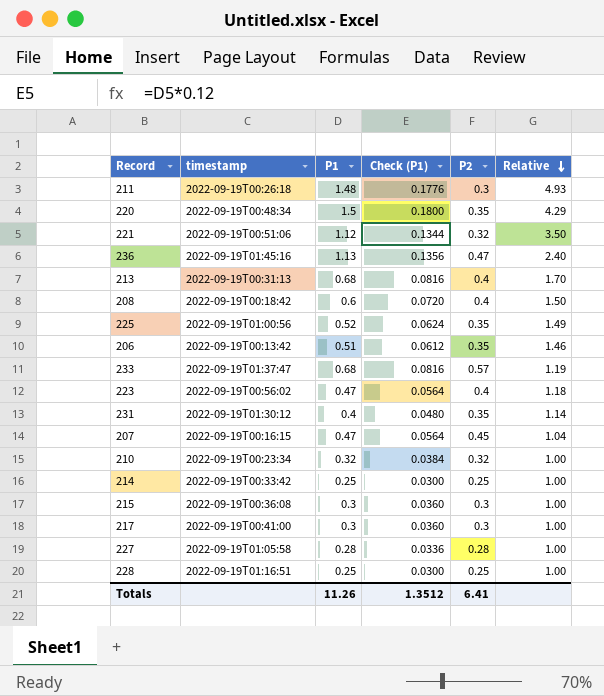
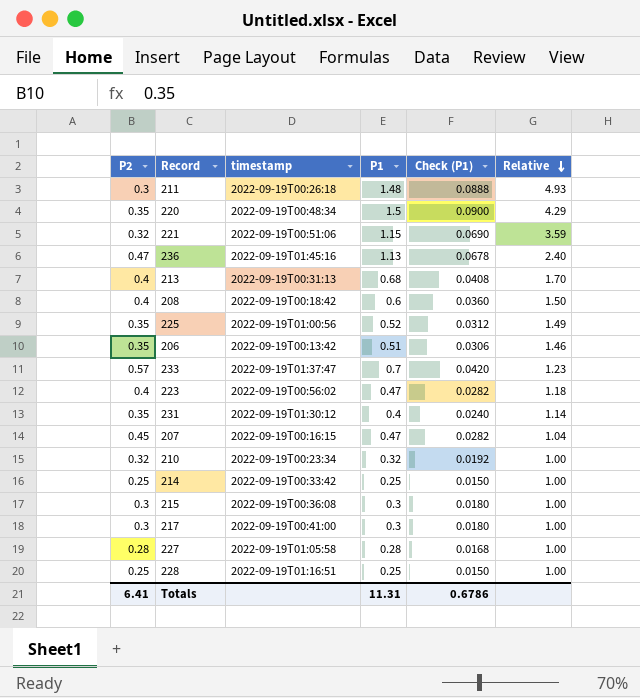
column P2 | position: 5 -> 1
column Check (P1) | formula: [P1] * 0.12 -> [P1] * 0.06
221 | P1: 1.12 -> 1.15
221 | Relative: 3.50 -> 3.59
233 | P1: 0.68 -> 0.7
233 | Relative: 1.19 -> 1.23
Totals | P1: 11.26 -> 11.31
Totals | Check (P1): 1.3512 -> 0.6786

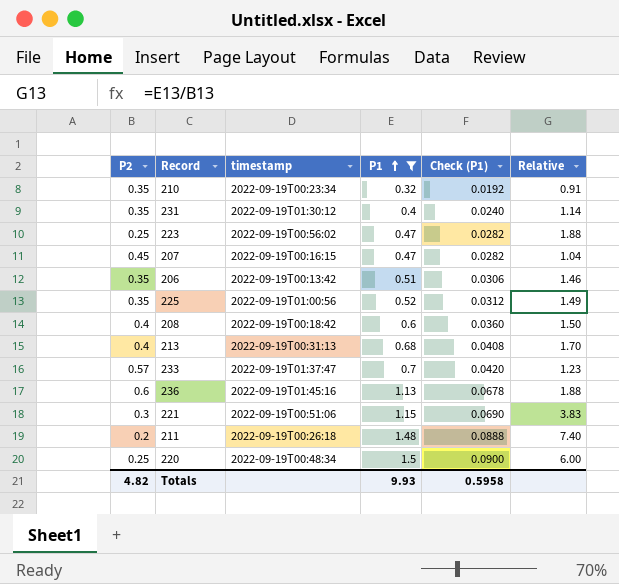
filter: none -> P1 >= 0.32
row order: Relative descending -> P1 ascending
210 | P2: 0.32 -> 0.35
210 | Relative: 1.00 -> 0.91
223 | P2: 0.4 -> 0.25
223 | Relative: 1.18 -> 1.88
236 | P2: 0.47 -> 0.6
236 | Relative: 2.40 -> 1.88
221 | P2: 0.32 -> 0.3
221 | Relative: 3.59 -> 3.83
211 | P2: 0.3 -> 0.2
211 | Relative: 4.93 -> 7.40
220 | P2: 0.35 -> 0.25
220 | Relative: 4.29 -> 6.00
Totals | P2: 6.41 -> 4.82
Totals | P1: 11.31 -> 9.93
Totals | Check (P1): 0.6786 -> 0.5958

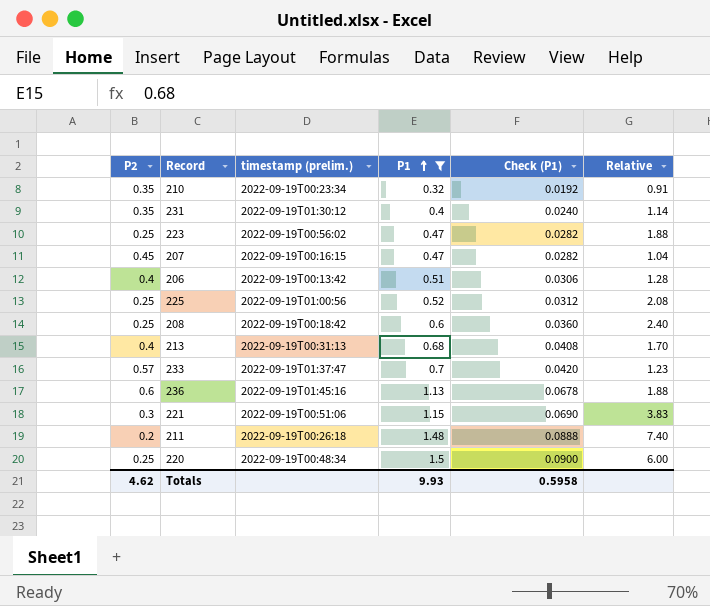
column name: timestamp -> timestamp (prelim.)
206 | P2: 0.35 -> 0.4
206 | Relative: 1.46 -> 1.28
225 | P2: 0.35 -> 0.25
225 | Relative: 1.49 -> 2.08
208 | P2: 0.4 -> 0.25
208 | Relative: 1.50 -> 2.40
Totals | P2: 4.82 -> 4.62

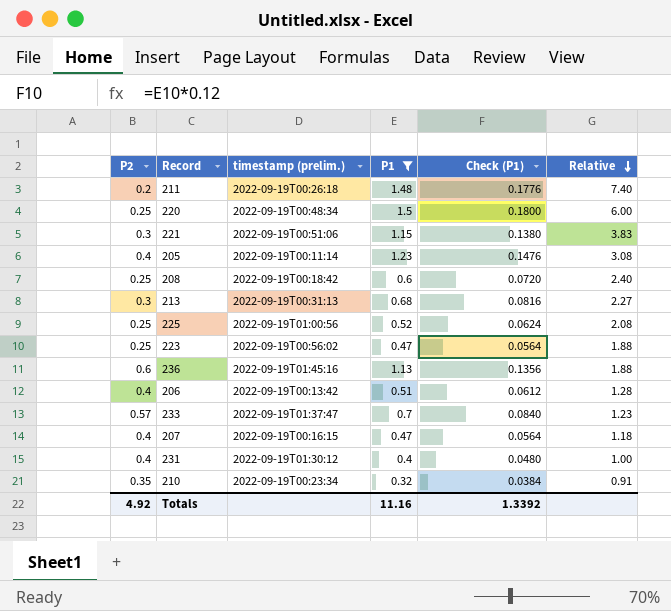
row order: P1 ascending -> Relative descending
column Check (P1) | formula: [P1] * 0.06 -> [P1] * 0.12
row 205: none -> 0.4 | 2022-09-19T00:11:14 | 1.23 | 0.1476 | 3.08
213 | P2: 0.4 -> 0.3
213 | Relative: 1.70 -> 2.27
207 | P2: 0.45 -> 0.4
207 | Relative: 1.04 -> 1.18
231 | P2: 0.35 -> 0.4
231 | Relative: 1.14 -> 1.00
Totals | P2: 4.62 -> 4.92
Totals | P1: 9.93 -> 11.16
Totals | Check (P1): 0.5958 -> 1.3392

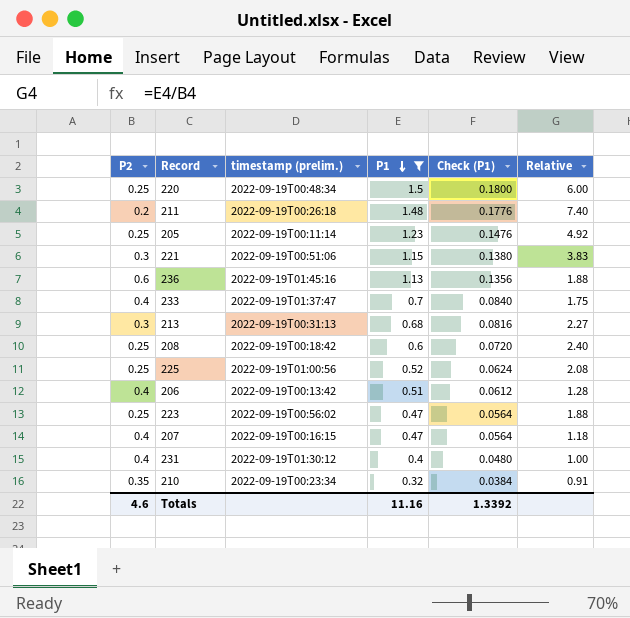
row order: Relative descending -> P1 descending
205 | P2: 0.4 -> 0.25
205 | Relative: 3.08 -> 4.92
233 | P2: 0.57 -> 0.4
233 | Relative: 1.23 -> 1.75
Totals | P2: 4.92 -> 4.6

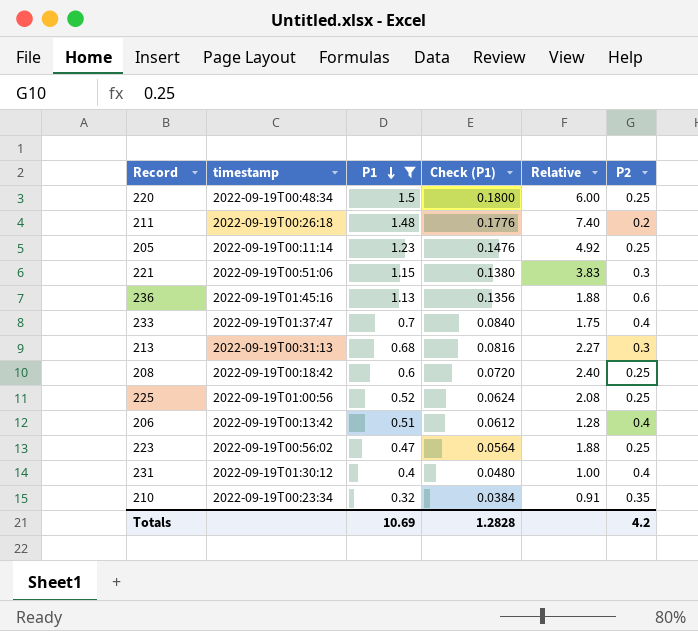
column name: timestamp (prelim.) -> timestamp
column P2 | position: 1 -> 6
row 207: 0.4 | 2022-09-19T00:16:15 | 0.47 | 0.0564 | 1.18 -> none
Totals | P1: 11.16 -> 10.69
Totals | Check (P1): 1.3392 -> 1.2828
Totals | P2: 4.6 -> 4.2

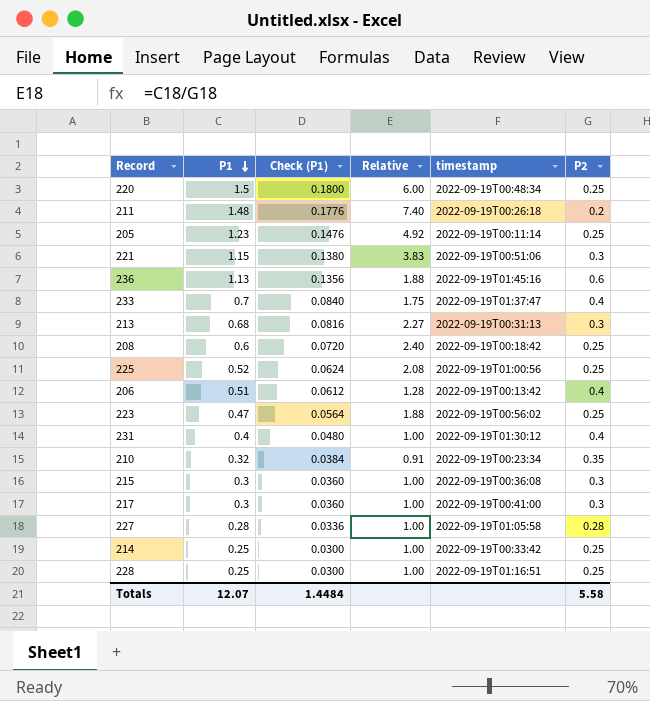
filter: P1 >= 0.32 -> none
column timestamp | position: 2 -> 5
Totals | P1: 10.69 -> 12.07
Totals | Check (P1): 1.2828 -> 1.4484
Totals | P2: 4.2 -> 5.58

